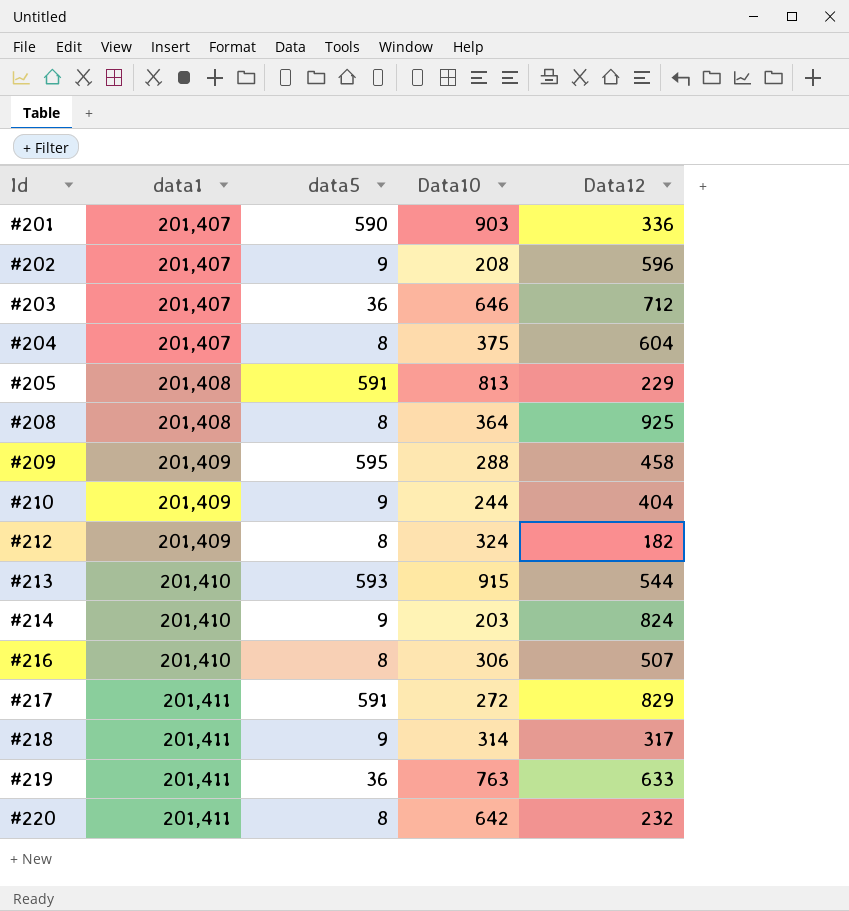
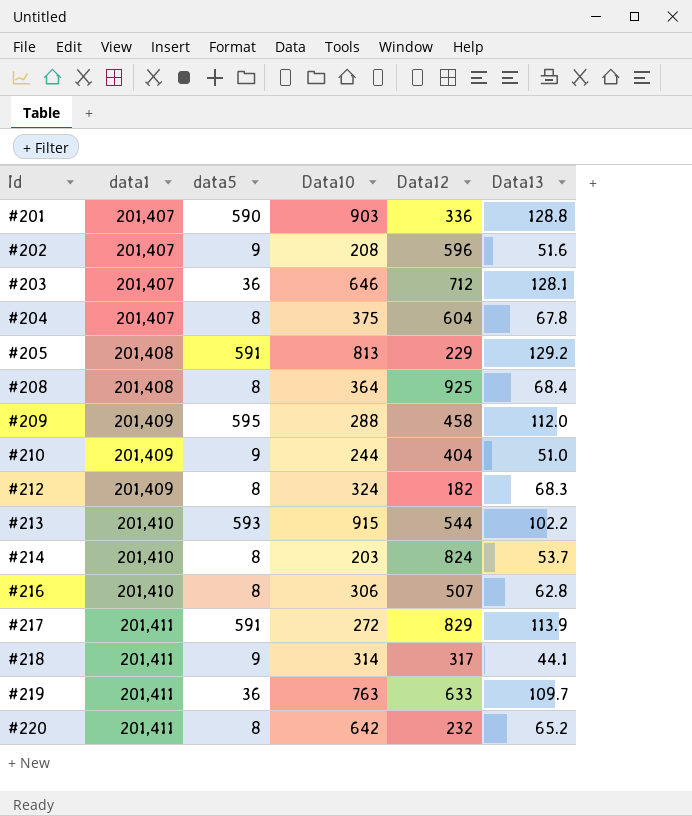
column Data13 | position: none -> 6
#214 | data5: 9 -> 8

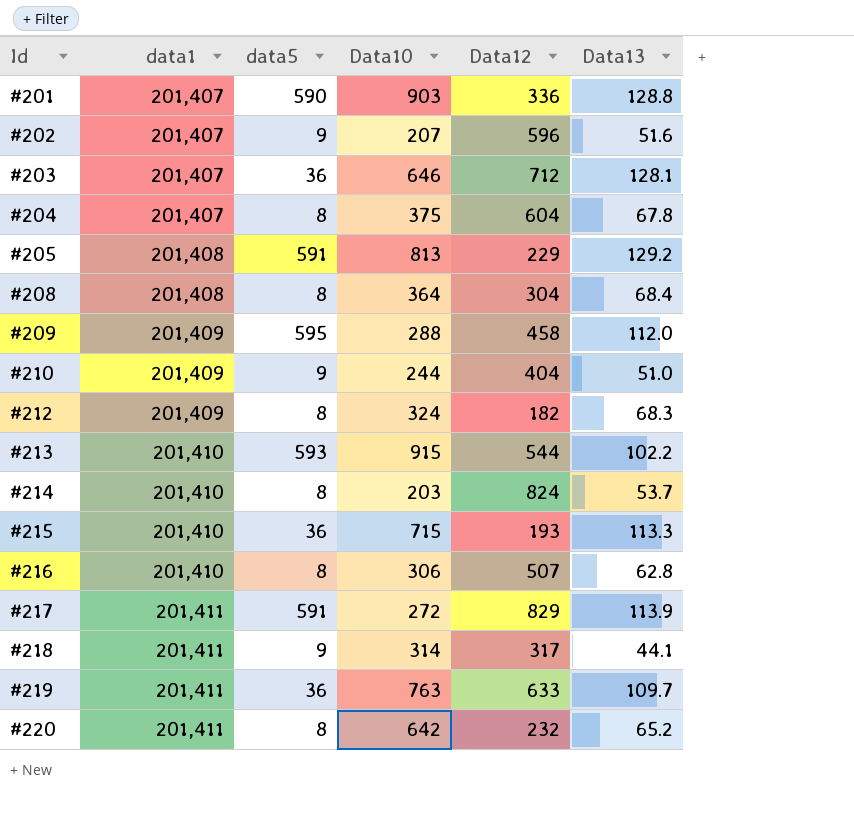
#202 | Data10: 208 -> 207
#208 | Data12: 925 -> 304
row #215: none -> 201,410 | 36 | 715 | 193 | 113.3

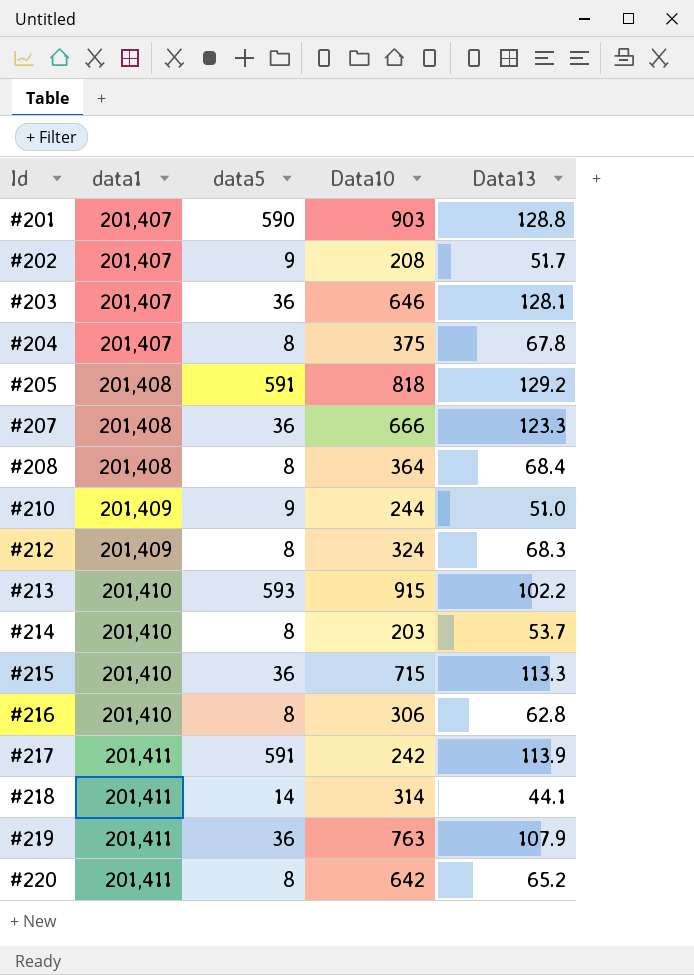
column Data12 | position: 5 -> none
row #209: 201,409 | 595 | 288 | 458 | 112.0 -> none
#202 | Data10: 207 -> 208
#202 | Data13: 51.6 -> 51.7
#205 | Data10: 813 -> 818
row #207: none -> 201,408 | 36 | 666 | 123.3
#217 | Data10: 272 -> 242
#218 | data5: 9 -> 14
#219 | Data13: 109.7 -> 107.9

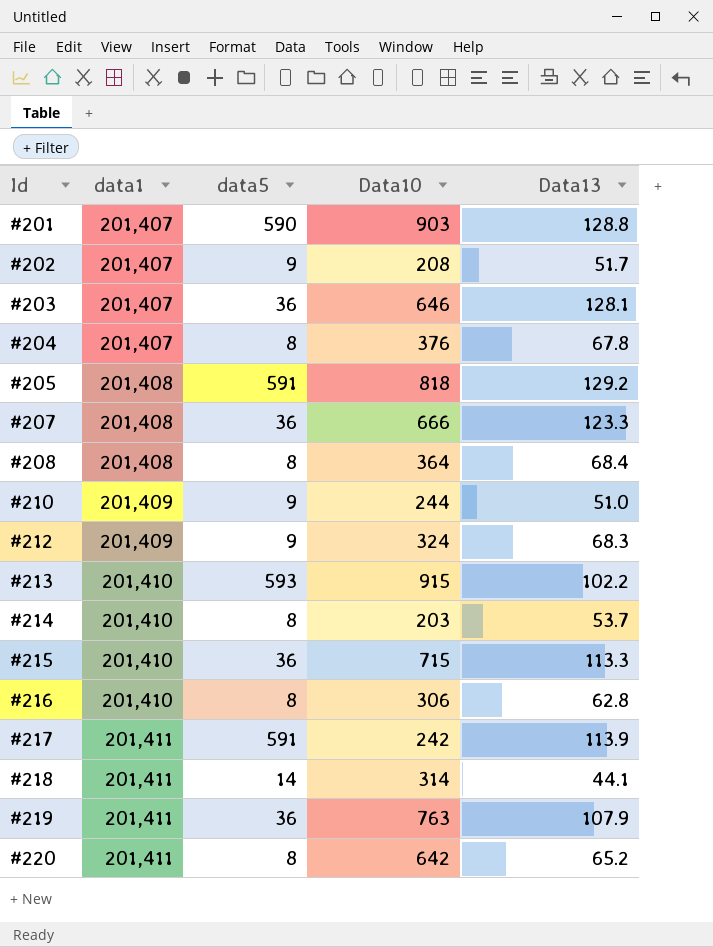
#204 | Data10: 375 -> 376
#212 | data5: 8 -> 9

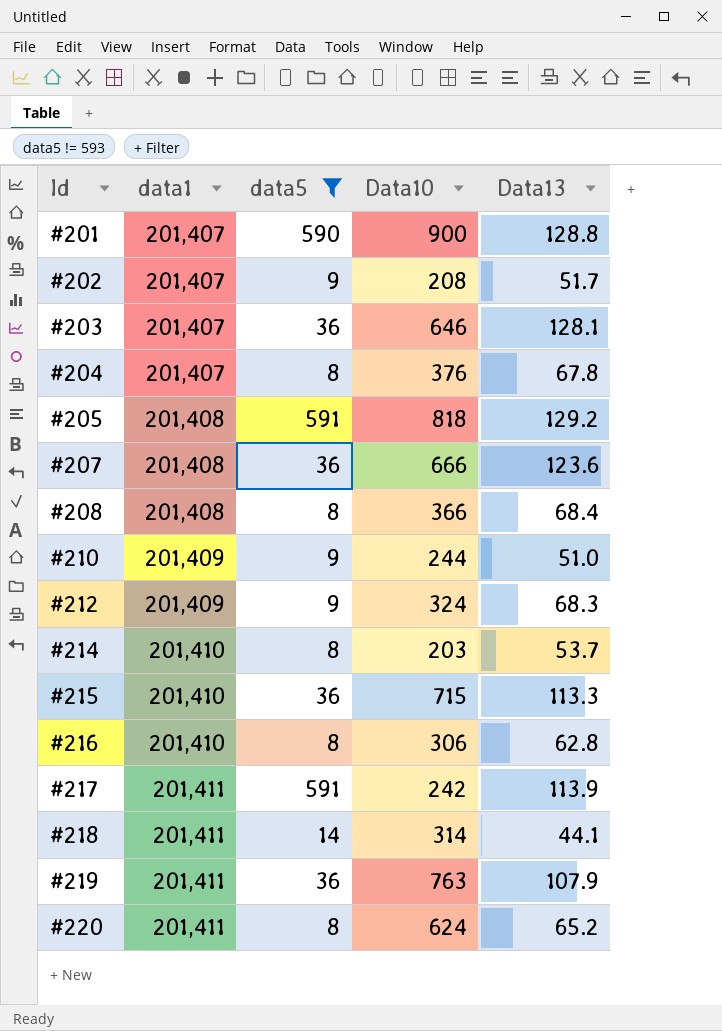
filter: none -> data5 != 593
#201 | Data10: 903 -> 900
#207 | Data13: 123.3 -> 123.6
#208 | Data10: 364 -> 366
#220 | Data10: 642 -> 624

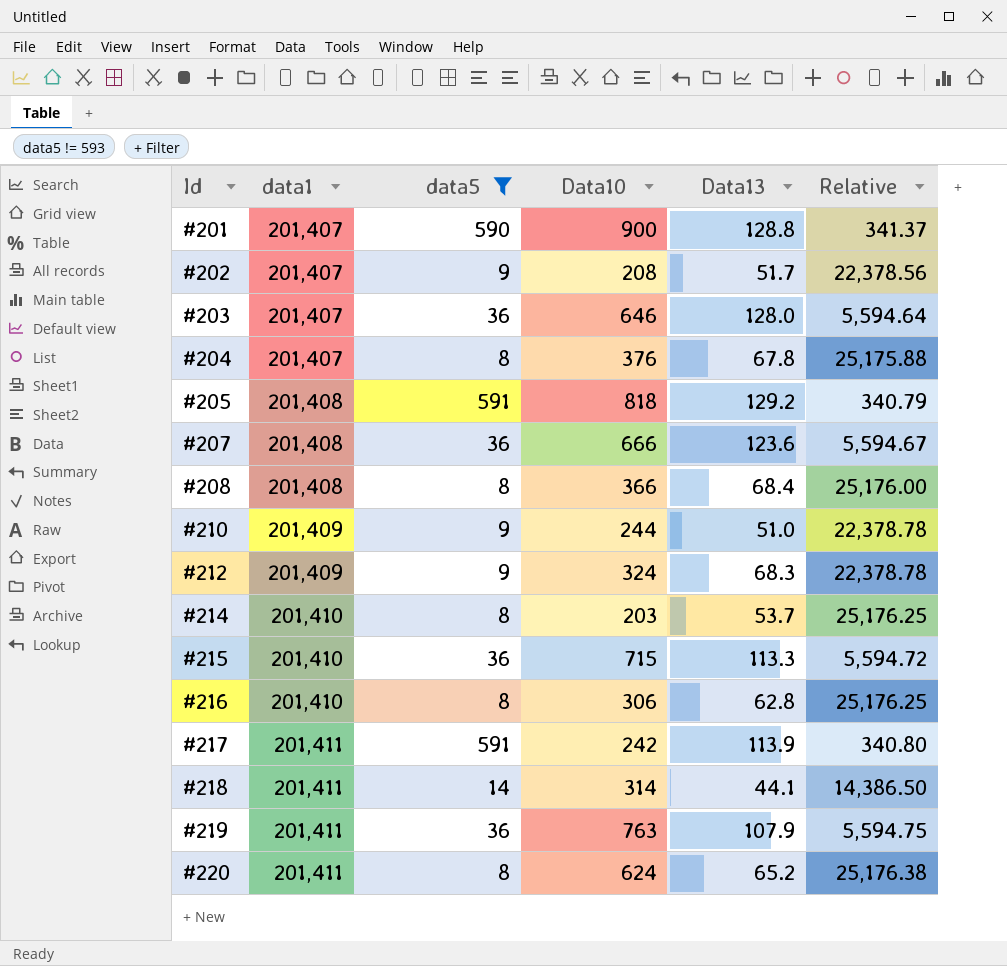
column Relative | formula: none -> [data1] / [data5]
#203 | Data13: 128.1 -> 128.0

